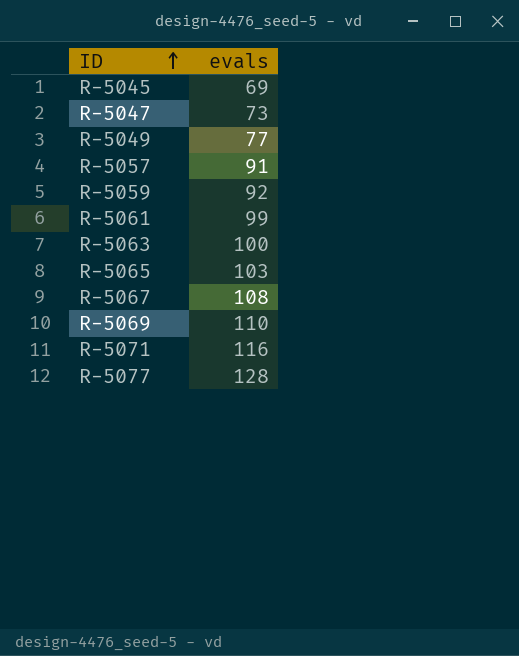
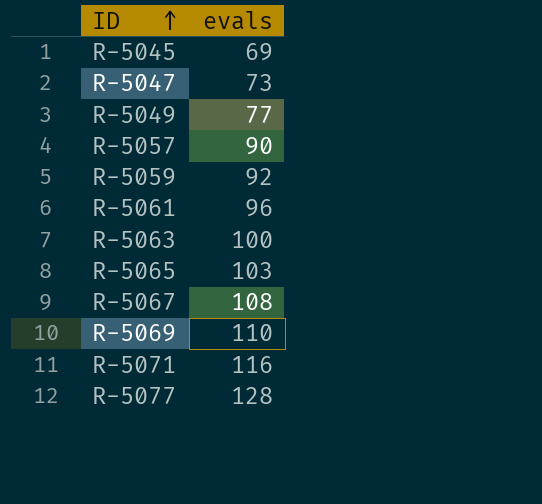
R-5057 | evals: 91 -> 90
R-5061 | evals: 99 -> 96

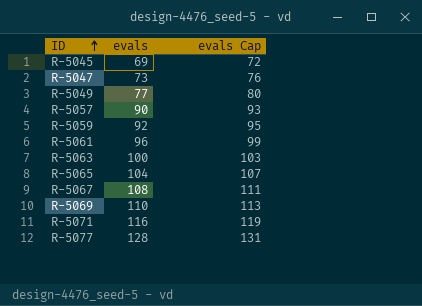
column evals Cap | formula: none -> [evals] + 3
R-5065 | evals: 103 -> 104

